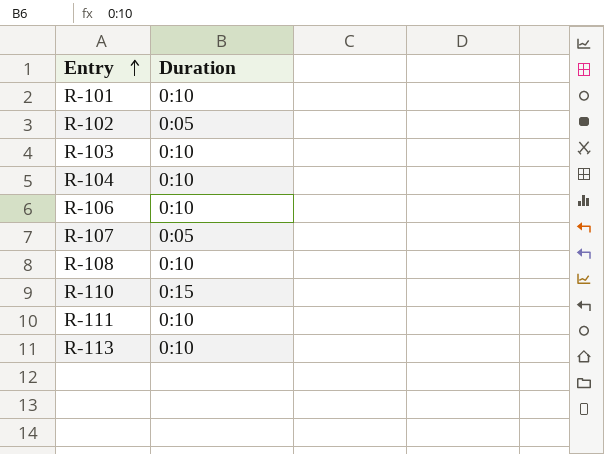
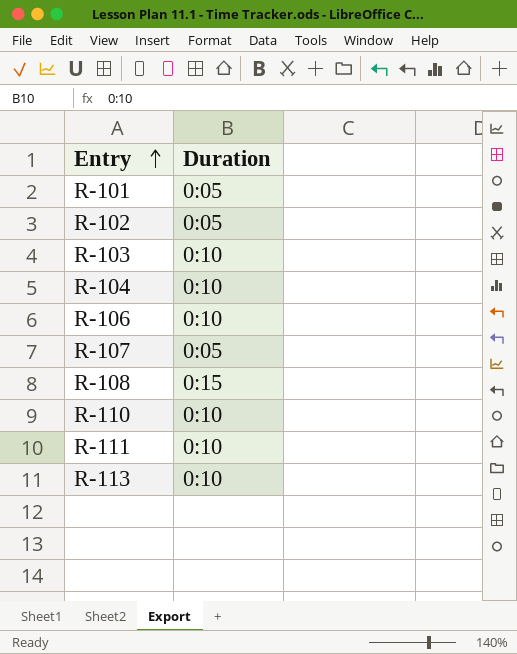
R-101 | Duration: 0:10 -> 0:05
R-108 | Duration: 0:10 -> 0:15
R-110 | Duration: 0:15 -> 0:10

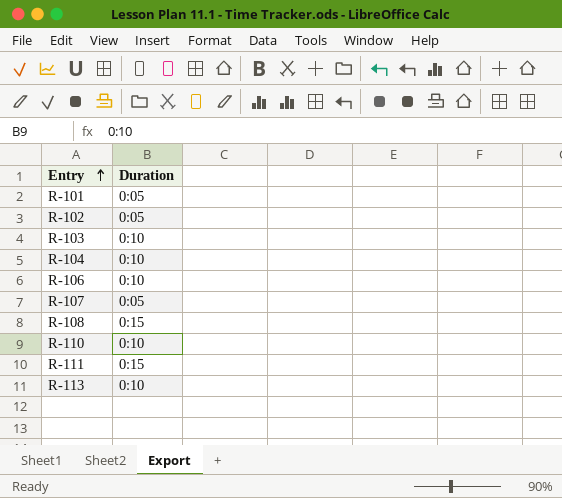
R-111 | Duration: 0:10 -> 0:15

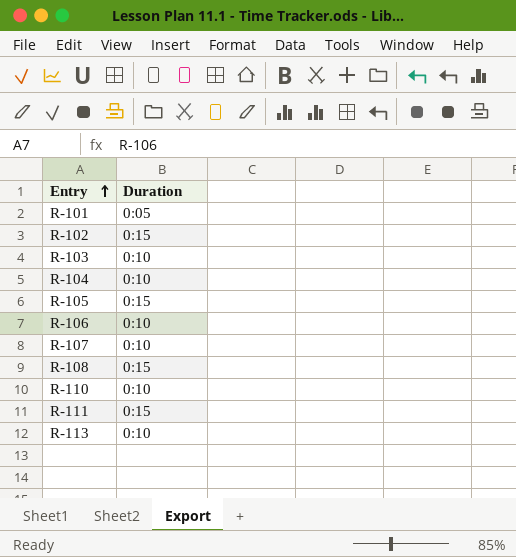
R-102 | Duration: 0:05 -> 0:15
row R-105: none -> 0:15
R-107 | Duration: 0:05 -> 0:10

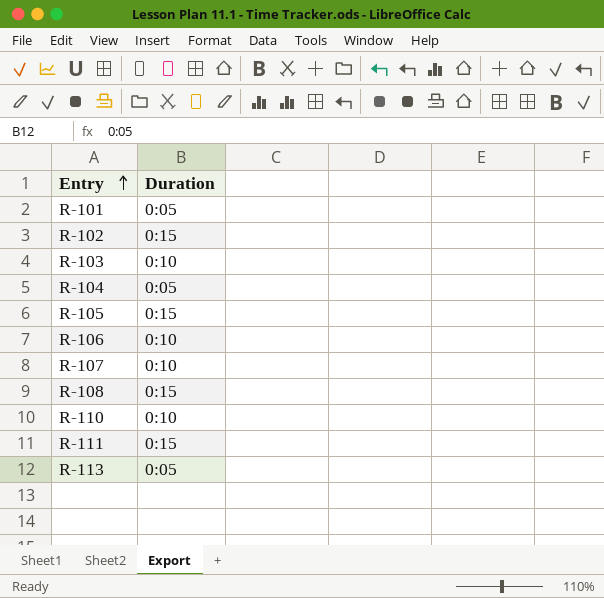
R-104 | Duration: 0:10 -> 0:05
R-113 | Duration: 0:10 -> 0:05

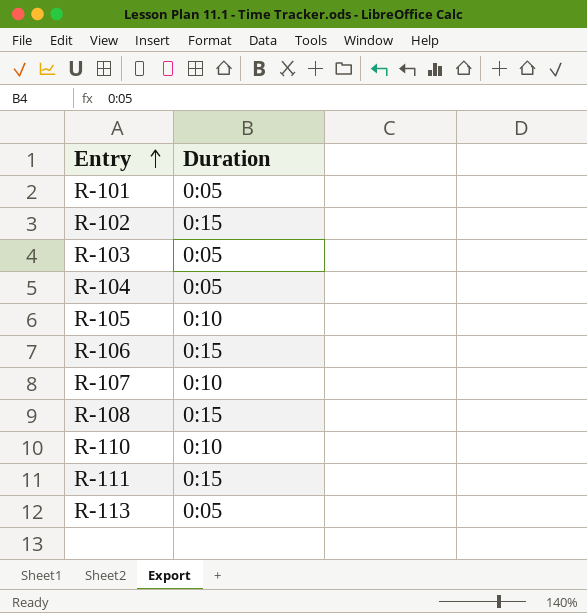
R-103 | Duration: 0:10 -> 0:05
R-105 | Duration: 0:15 -> 0:10
R-106 | Duration: 0:10 -> 0:15

